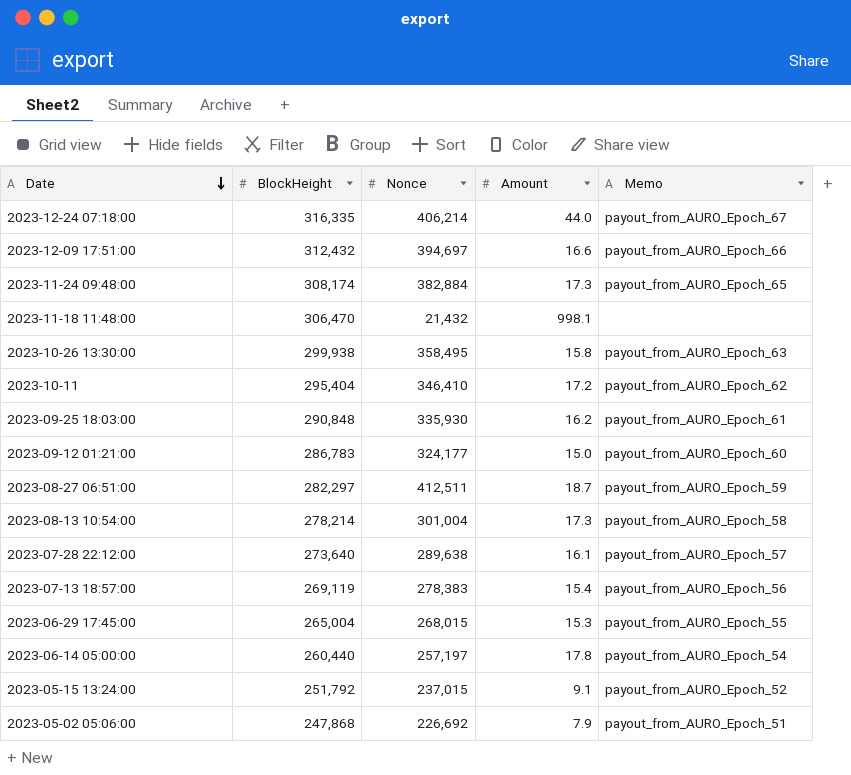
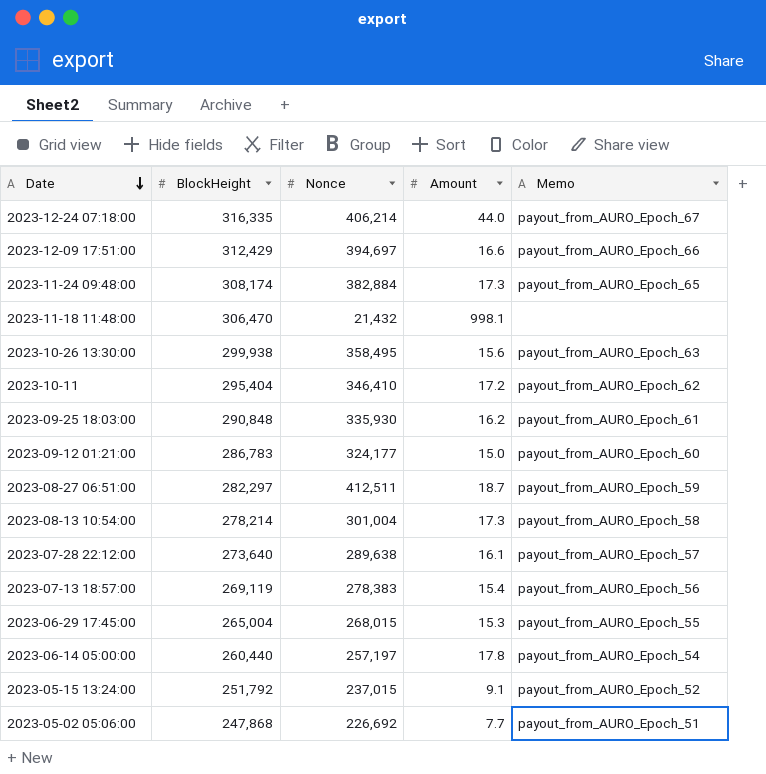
2023-12-09 17:51:00 | BlockHeight: 312,432 -> 312,429
2023-10-26 13:30:00 | Amount: 15.8 -> 15.6
2023-05-02 05:06:00 | Amount: 7.9 -> 7.7

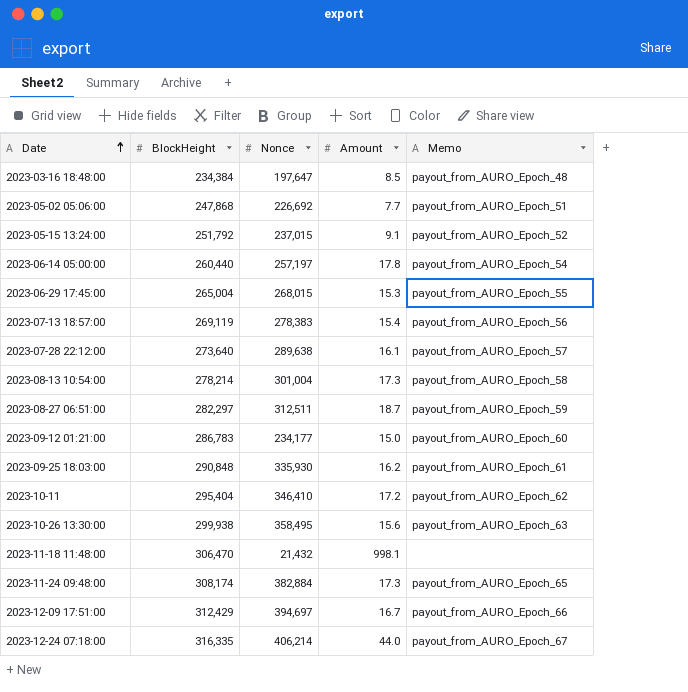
row order: Date descending -> Date ascending
row 2023-03-16 18:48:00: none -> 234,384 | 197,647 | 8.5 | payout_from_AURO_Epoch_48
2023-08-27 06:51:00 | Nonce: 412,511 -> 312,511
2023-09-12 01:21:00 | Nonce: 324,177 -> 234,177
2023-12-09 17:51:00 | Amount: 16.6 -> 16.7

